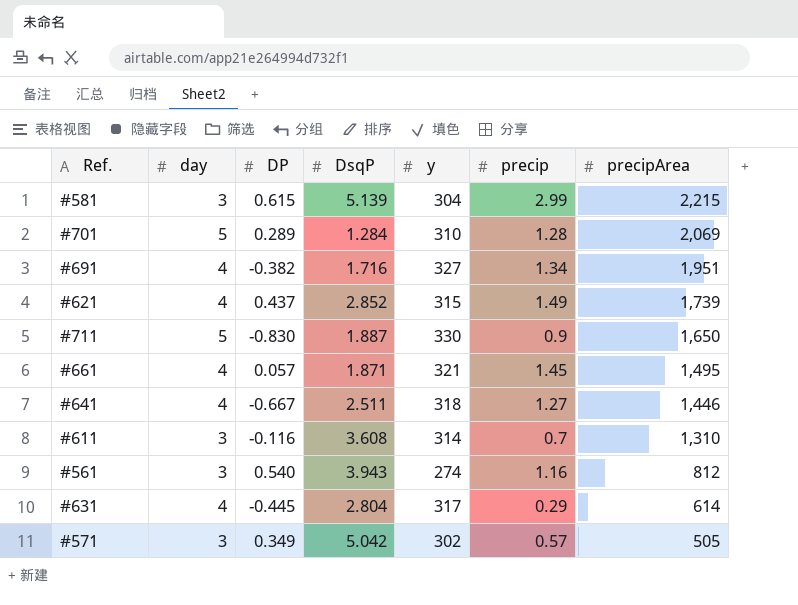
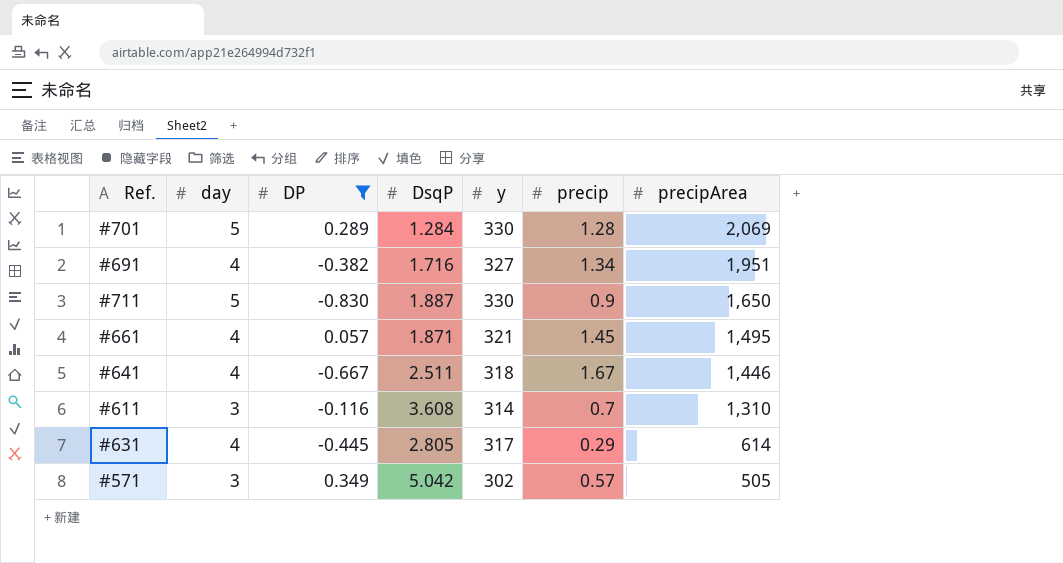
filter: none -> DP <= 0.349
#701 | y: 310 -> 330
#641 | precip: 1.27 -> 1.67
#631 | DsqP: 2.804 -> 2.805

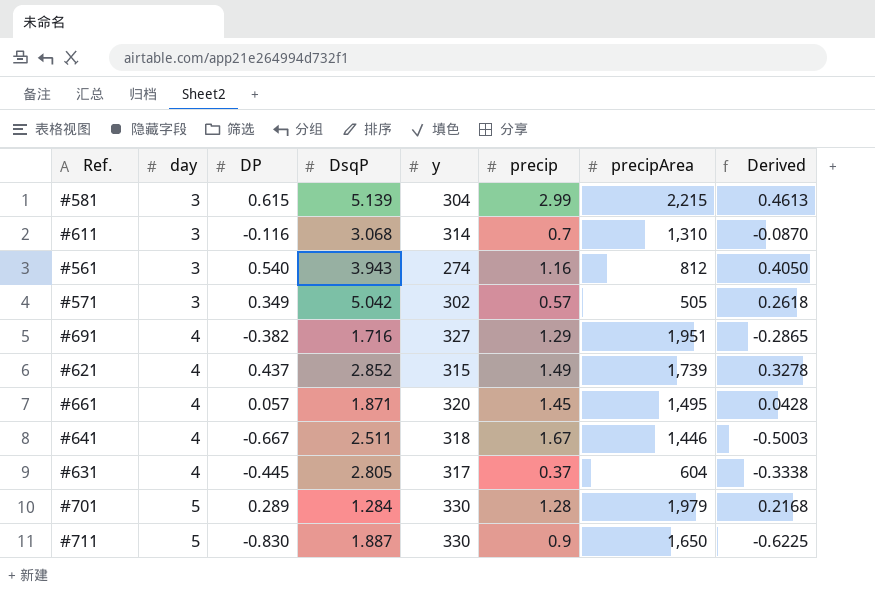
filter: DP <= 0.349 -> none
row order: precipArea descending -> day ascending
column Derived | formula: none -> [DP] * 0.75
#611 | DsqP: 3.608 -> 3.068
#691 | precip: 1.34 -> 1.29
#661 | y: 321 -> 320
#631 | precip: 0.29 -> 0.37
#631 | precipArea: 614 -> 604
#701 | precipArea: 2,069 -> 1,979

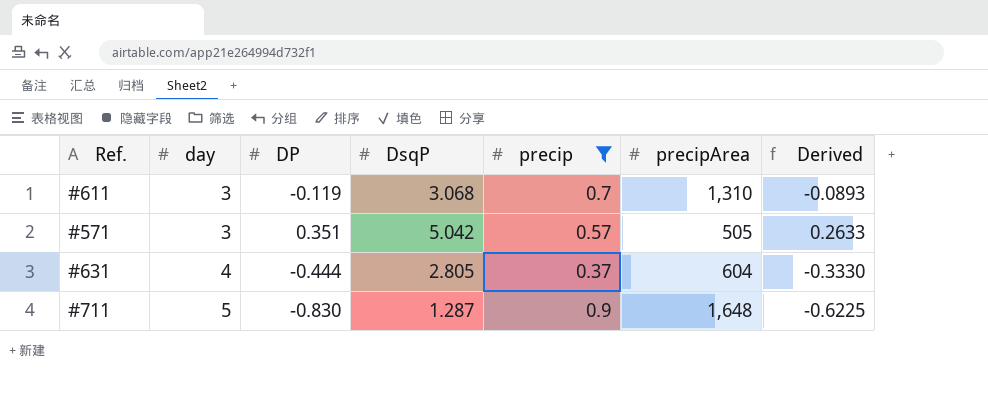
filter: none -> precip <= 0.9
column y | position: 5 -> none
#611 | DP: -0.116 -> -0.119
#611 | Derived: -0.0870 -> -0.0893
#571 | DP: 0.349 -> 0.351
#571 | Derived: 0.2618 -> 0.2633
#631 | DP: -0.445 -> -0.444
#631 | Derived: -0.3338 -> -0.3330
#711 | DsqP: 1.887 -> 1.287
#711 | precipArea: 1,650 -> 1,648

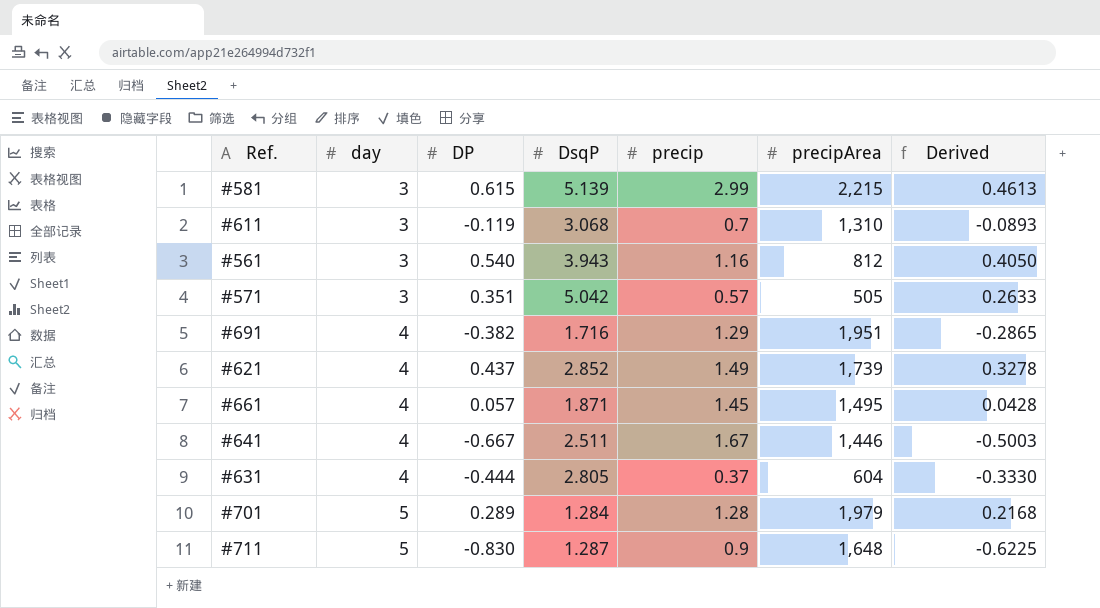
filter: precip <= 0.9 -> none

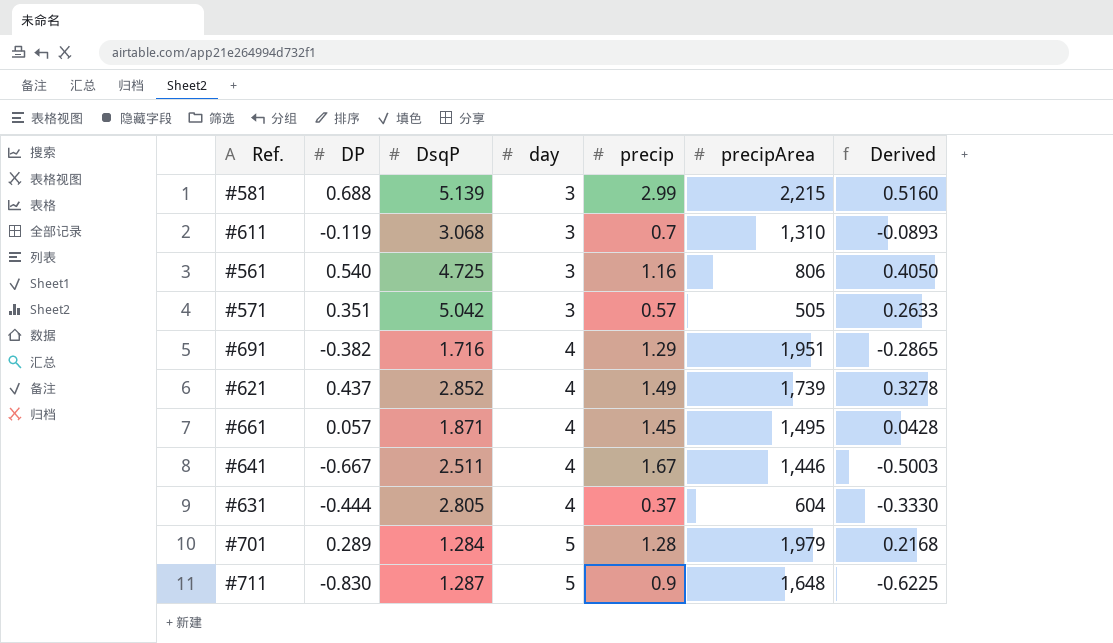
column day | position: 2 -> 4
#581 | DP: 0.615 -> 0.688
#581 | Derived: 0.4613 -> 0.5160
#561 | DsqP: 3.943 -> 4.725
#561 | precipArea: 812 -> 806

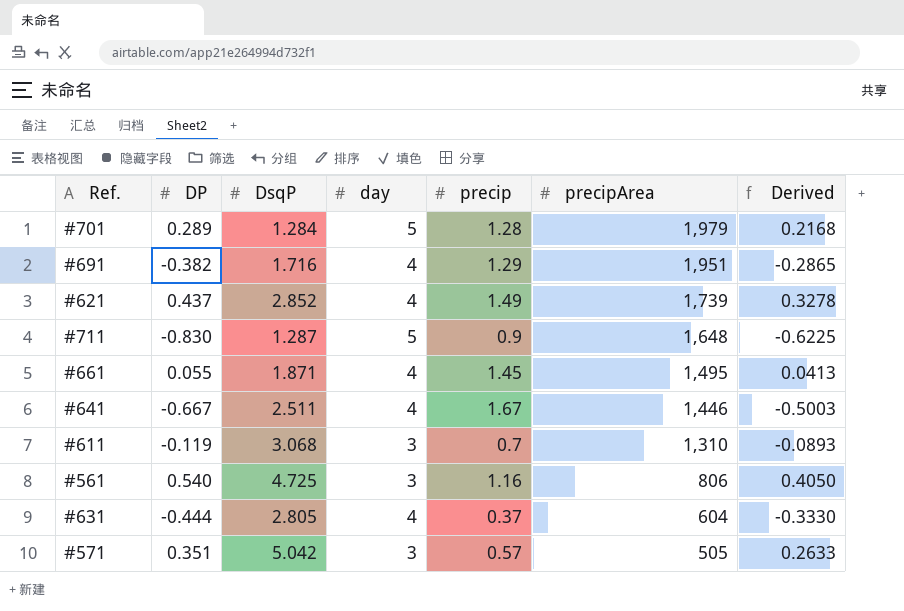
row order: day ascending -> precipArea descending
row #581: 0.688 | 5.139 | 3 | 2.99 | 2,215 | 0.5160 -> none
#661 | DP: 0.057 -> 0.055
#661 | Derived: 0.0428 -> 0.0413

